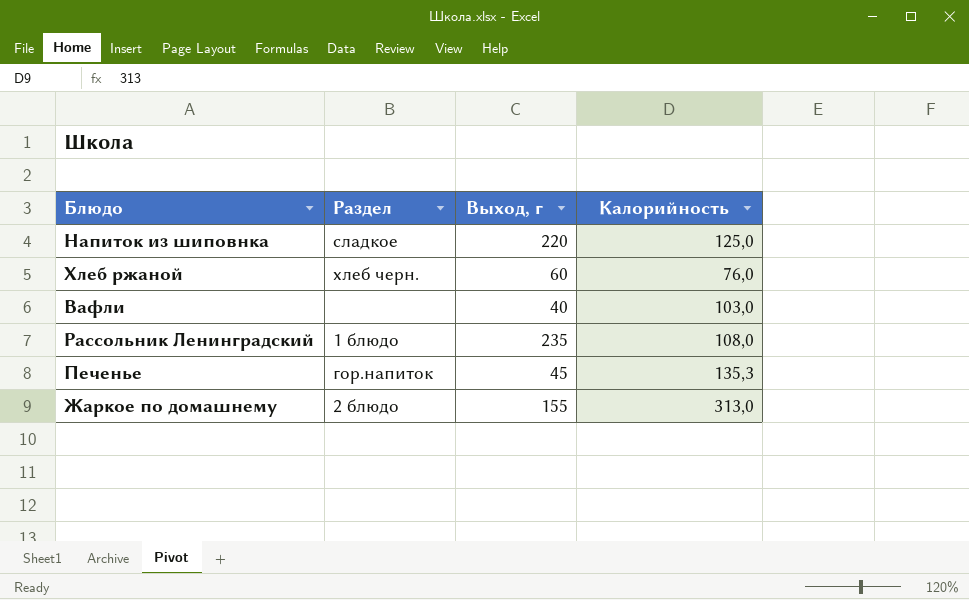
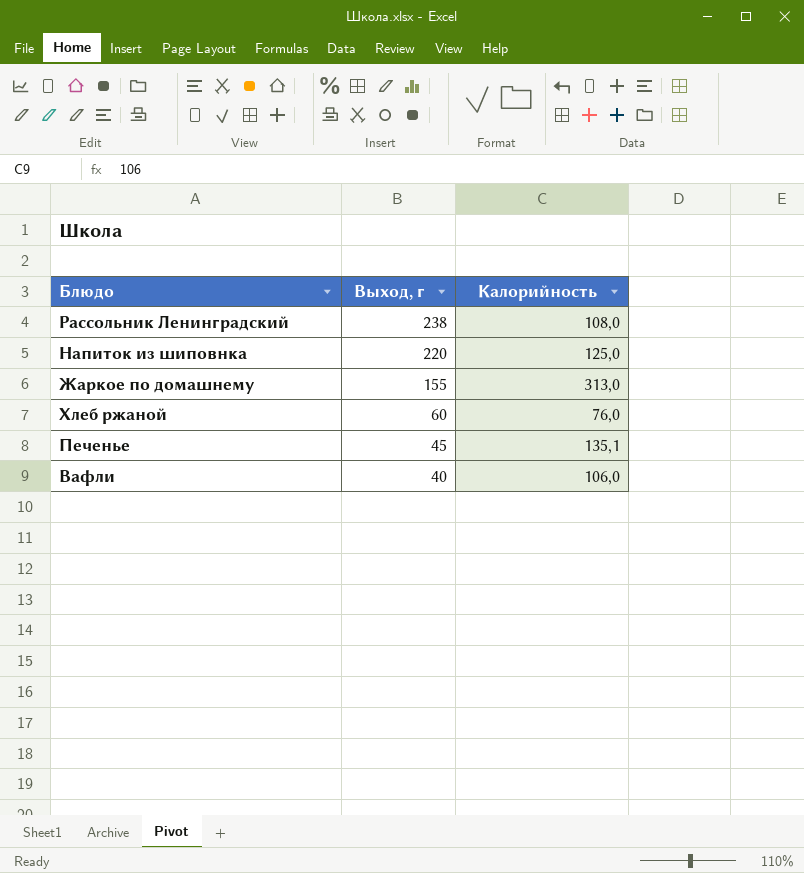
row order: none -> Выход, г descending
column Раздел | position: 2 -> none
Рассольник Ленинградский | Выход, г: 235 -> 238
Печенье | Калорийность: 135,3 -> 135,1
Вафли | Калорийность: 103,0 -> 106,0

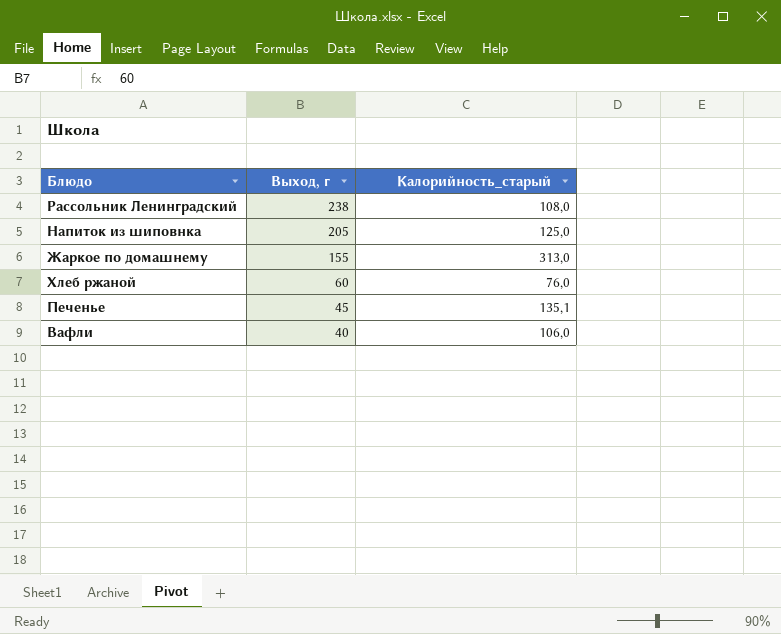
column name: Калорийность -> Калорийность_старый
Напиток из шиповнка | Выход, г: 220 -> 205

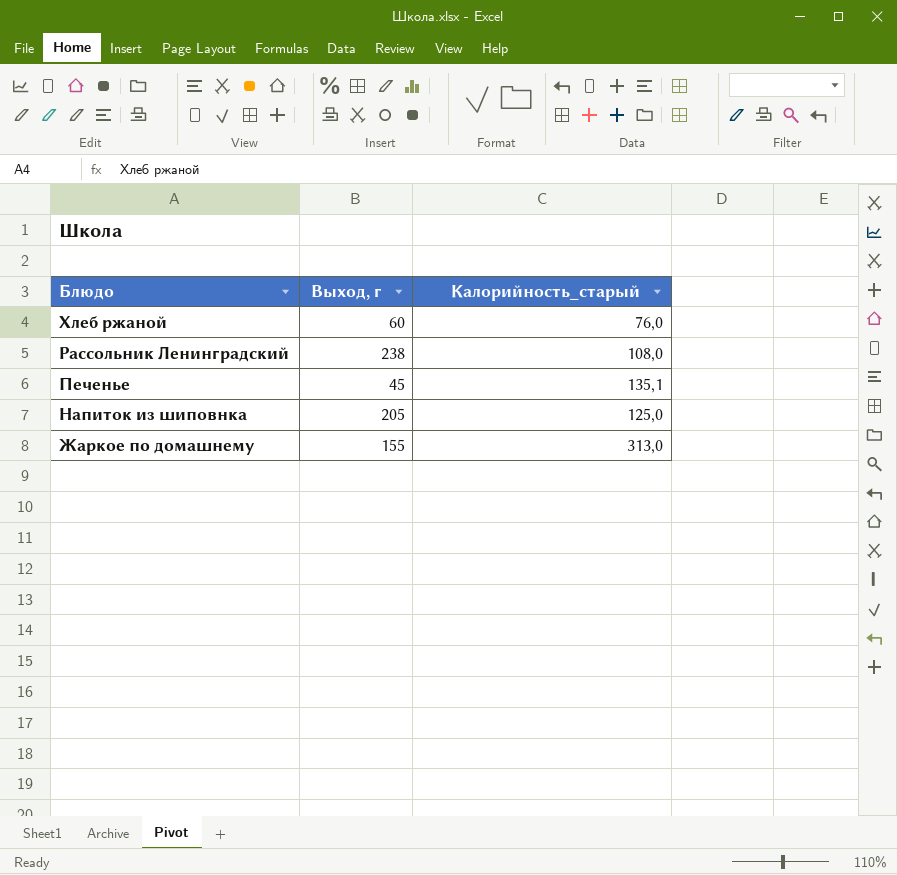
row order: Выход, г descending -> Блюдо descending
row Вафли: 40 | 106,0 -> none

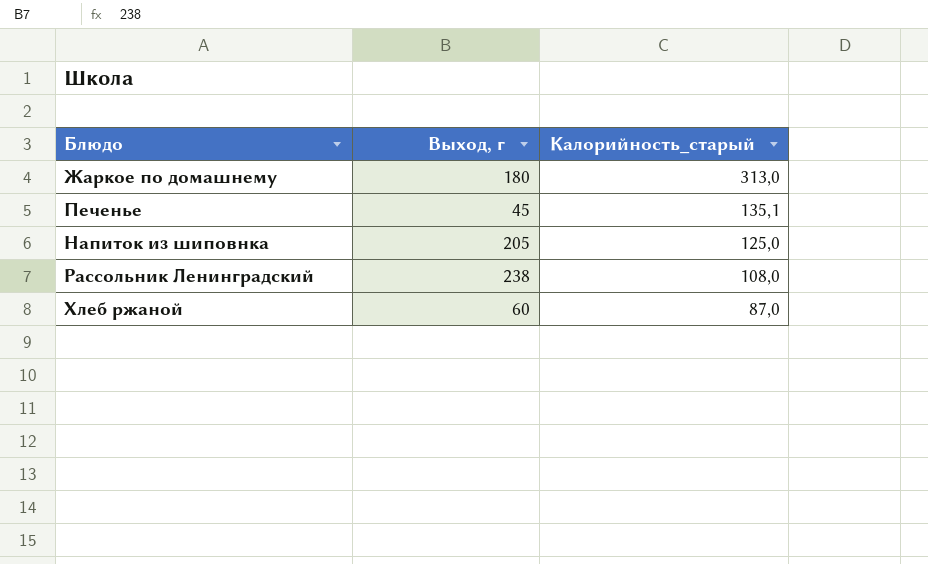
row order: Блюдо descending -> Калорийность_старый descending
Жаркое по домашнему | Выход, г: 155 -> 180
Хлеб ржаной | Калорийность_старый: 76,0 -> 87,0

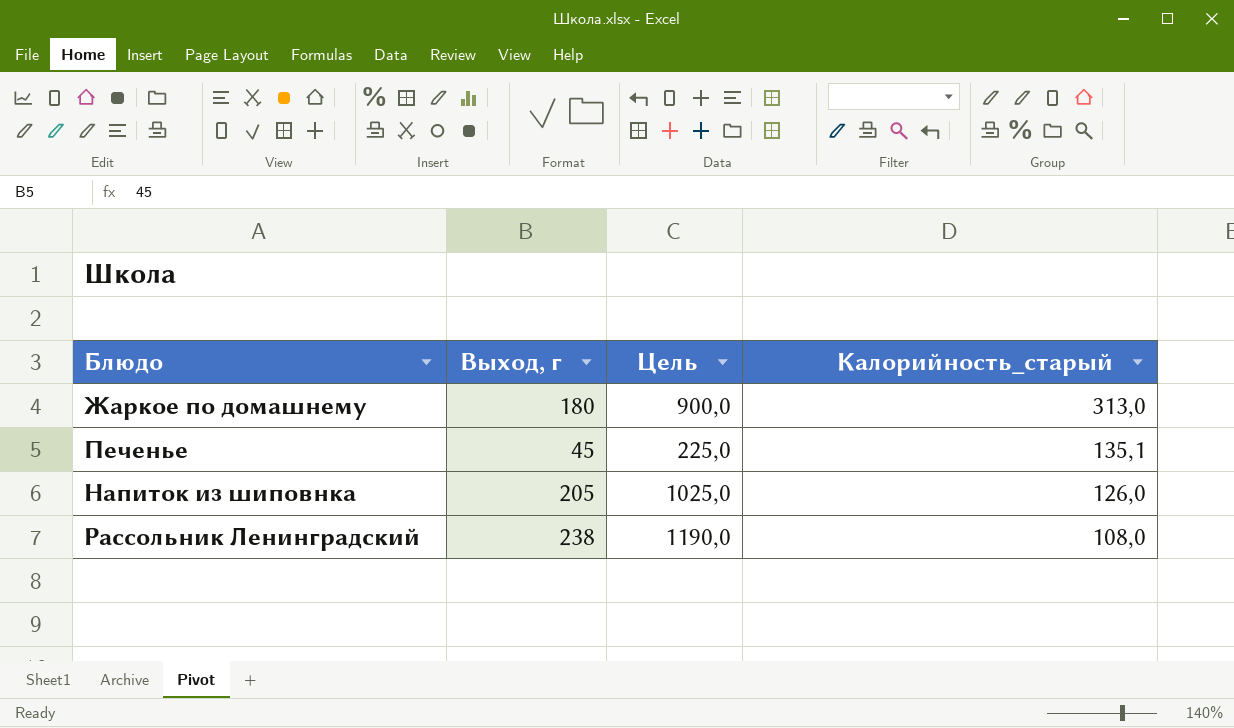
column Цель | formula: none -> [Выход, г] * 5
row Хлеб ржаной: 60 | 87,0 -> none
Напиток из шиповнка | Калорийность_старый: 125,0 -> 126,0

